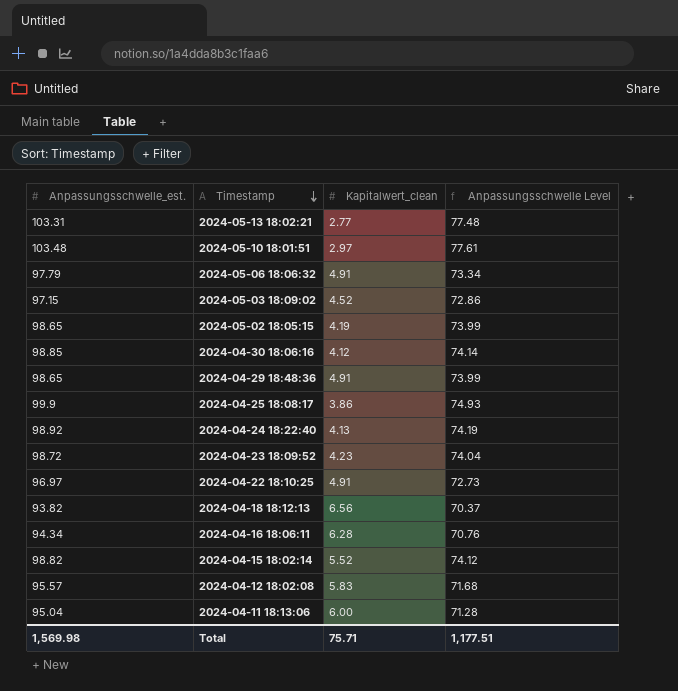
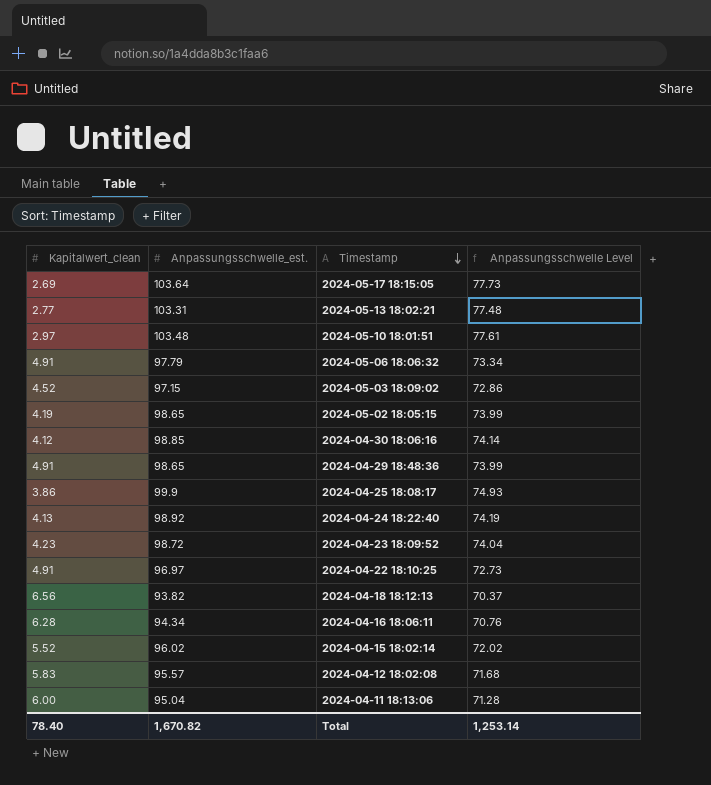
column Kapitalwert_clean | position: 3 -> 1
row 2024-05-17 18:15:05: none -> 2.69 | 103.64 | 77.73
2024-04-15 18:02:14 | Anpassungsschwelle_est.: 98.82 -> 96.02
2024-04-15 18:02:14 | Anpassungsschwelle Level: 74.12 -> 72.02
Total | Kapitalwert_clean: 75.71 -> 78.40
Total | Anpassungsschwelle_est.: 1,569.98 -> 1,670.82
Total | Anpassungsschwelle Level: 1,177.51 -> 1,253.14

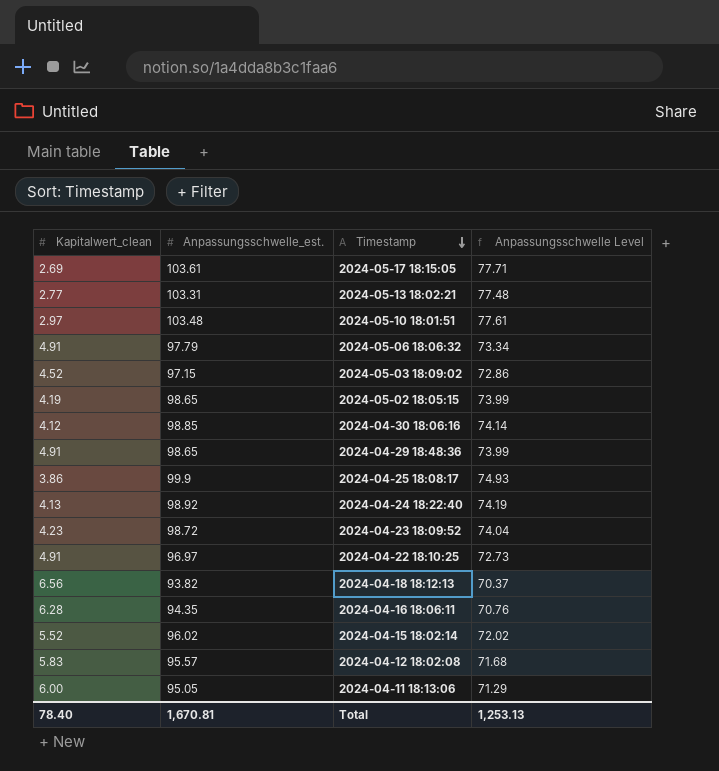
2024-05-17 18:15:05 | Anpassungsschwelle_est.: 103.64 -> 103.61
2024-05-17 18:15:05 | Anpassungsschwelle Level: 77.73 -> 77.71
2024-04-16 18:06:11 | Anpassungsschwelle_est.: 94.34 -> 94.35
2024-04-11 18:13:06 | Anpassungsschwelle_est.: 95.04 -> 95.05
2024-04-11 18:13:06 | Anpassungsschwelle Level: 71.28 -> 71.29
Total | Anpassungsschwelle_est.: 1,670.82 -> 1,670.81
Total | Anpassungsschwelle Level: 1,253.14 -> 1,253.13

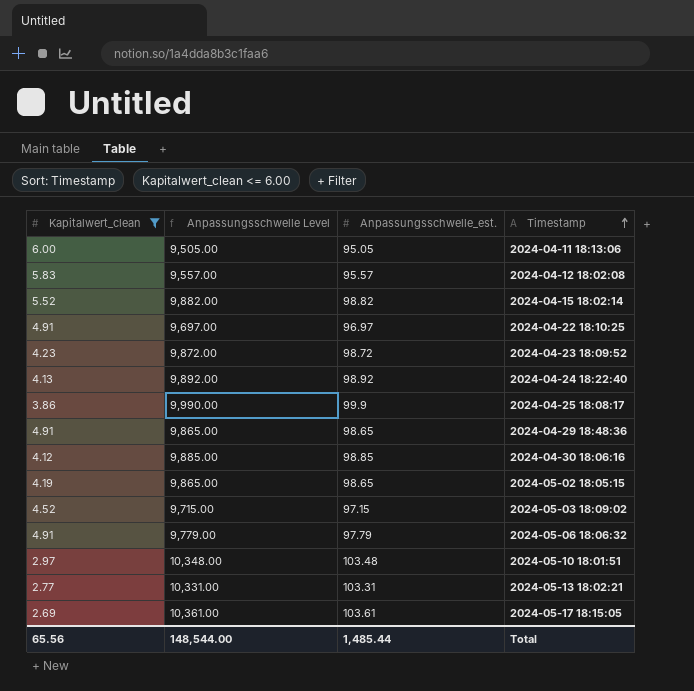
filter: none -> Kapitalwert_clean <= 6.00
row order: Timestamp descending -> Timestamp ascending
column Anpassungsschwelle Level | formula: [Anpassungsschwelle_est.] * 0.75 -> [Anpassungsschwelle_est.] * 100
column Anpassungsschwelle Level | position: 4 -> 2
2024-04-15 18:02:14 | Anpassungsschwelle_est.: 96.02 -> 98.82
Total | Kapitalwert_clean: 78.40 -> 65.56
Total | Anpassungsschwelle Level: 1,253.13 -> 148,544.00
Total | Anpassungsschwelle_est.: 1,670.81 -> 1,485.44

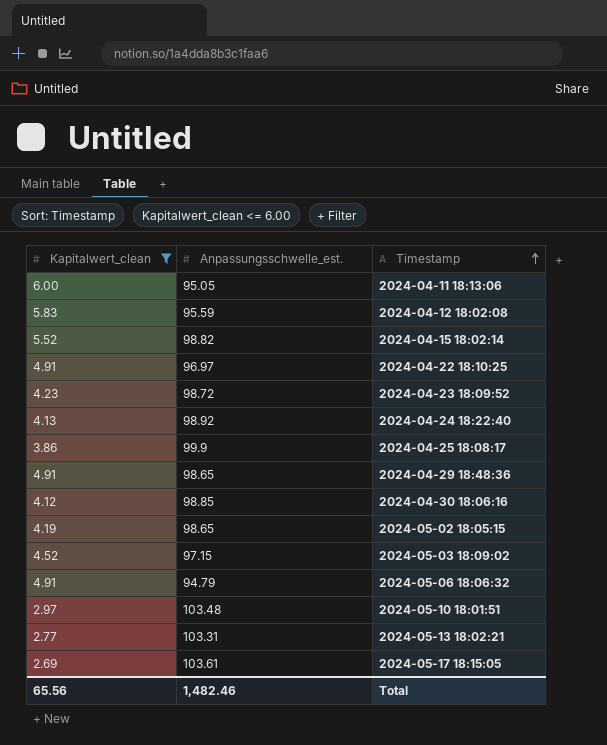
column Anpassungsschwelle Level | formula: [Anpassungsschwelle_est.] * 100 -> none
2024-04-12 18:02:08 | Anpassungsschwelle_est.: 95.57 -> 95.59
2024-05-06 18:06:32 | Anpassungsschwelle_est.: 97.79 -> 94.79
Total | Anpassungsschwelle_est.: 1,485.44 -> 1,482.46

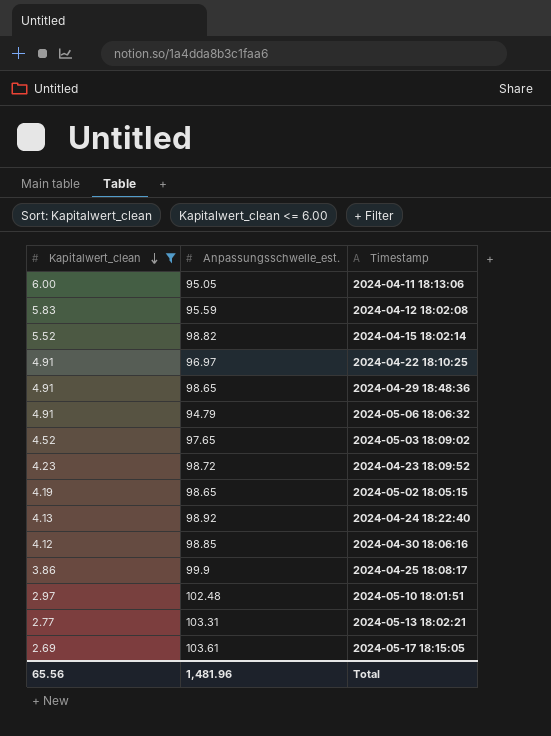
row order: Timestamp ascending -> Kapitalwert_clean descending
2024-05-03 18:09:02 | Anpassungsschwelle_est.: 97.15 -> 97.65
2024-05-10 18:01:51 | Anpassungsschwelle_est.: 103.48 -> 102.48
Total | Anpassungsschwelle_est.: 1,482.46 -> 1,481.96

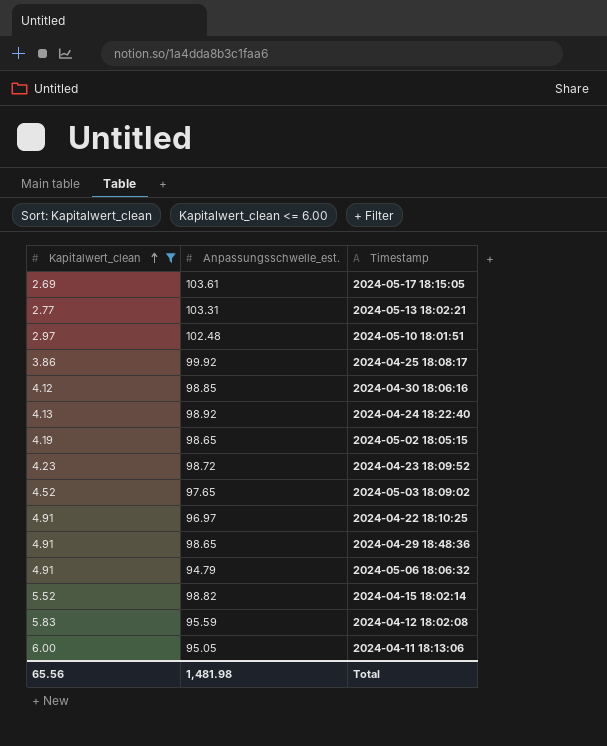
row order: Kapitalwert_clean descending -> Kapitalwert_clean ascending
2024-04-25 18:08:17 | Anpassungsschwelle_est.: 99.9 -> 99.92
Total | Anpassungsschwelle_est.: 1,481.96 -> 1,481.98

